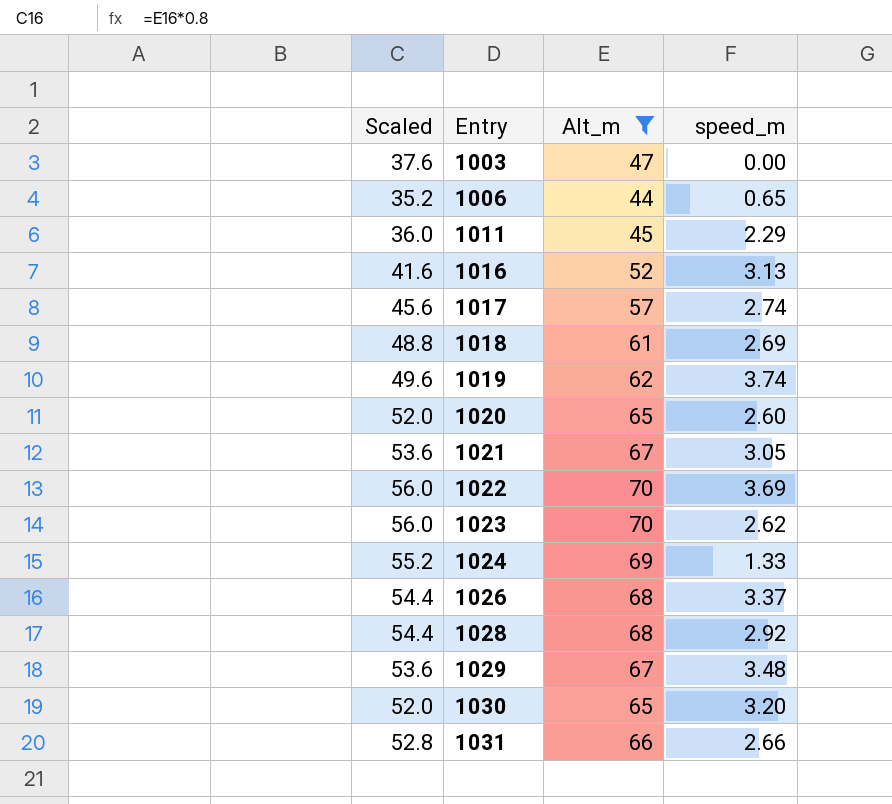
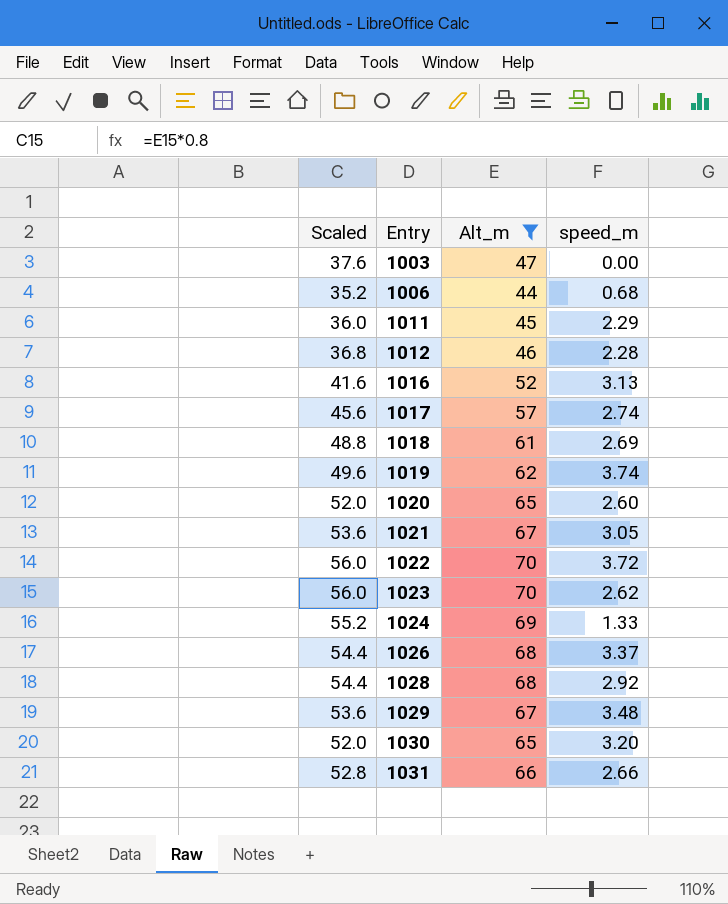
1006 | speed_m: 0.65 -> 0.68
row 1012: none -> 36.8 | 46 | 2.28
1022 | speed_m: 3.69 -> 3.72

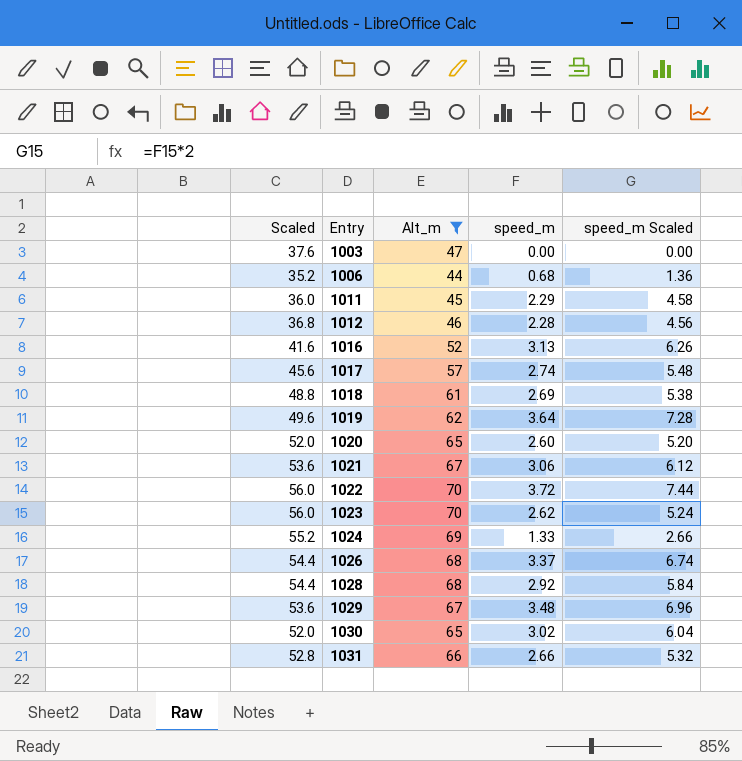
column speed_m Scaled | formula: none -> [speed_m] * 2
1019 | speed_m: 3.74 -> 3.64
1021 | speed_m: 3.05 -> 3.06
1030 | speed_m: 3.20 -> 3.02

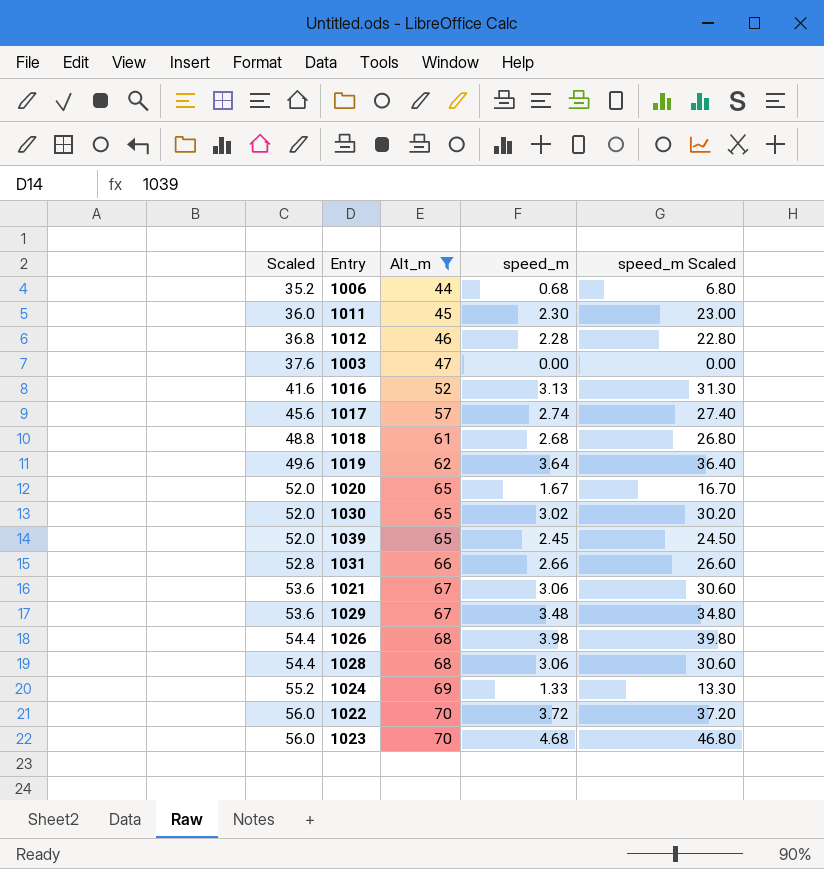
row order: Entry ascending -> Scaled ascending
column speed_m Scaled | formula: [speed_m] * 2 -> [speed_m] * 10
1011 | speed_m: 2.29 -> 2.30
1018 | speed_m: 2.69 -> 2.68
1020 | speed_m: 2.60 -> 1.67
row 1039: none -> 52.0 | 65 | 2.45 | 24.50
1026 | speed_m: 3.37 -> 3.98
1028 | speed_m: 2.92 -> 3.06
1023 | speed_m: 2.62 -> 4.68

